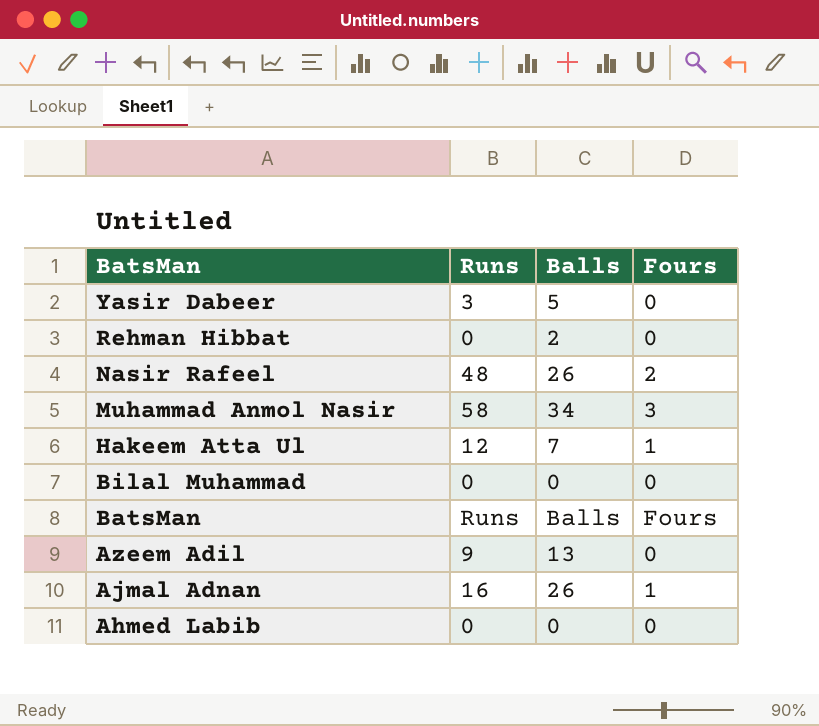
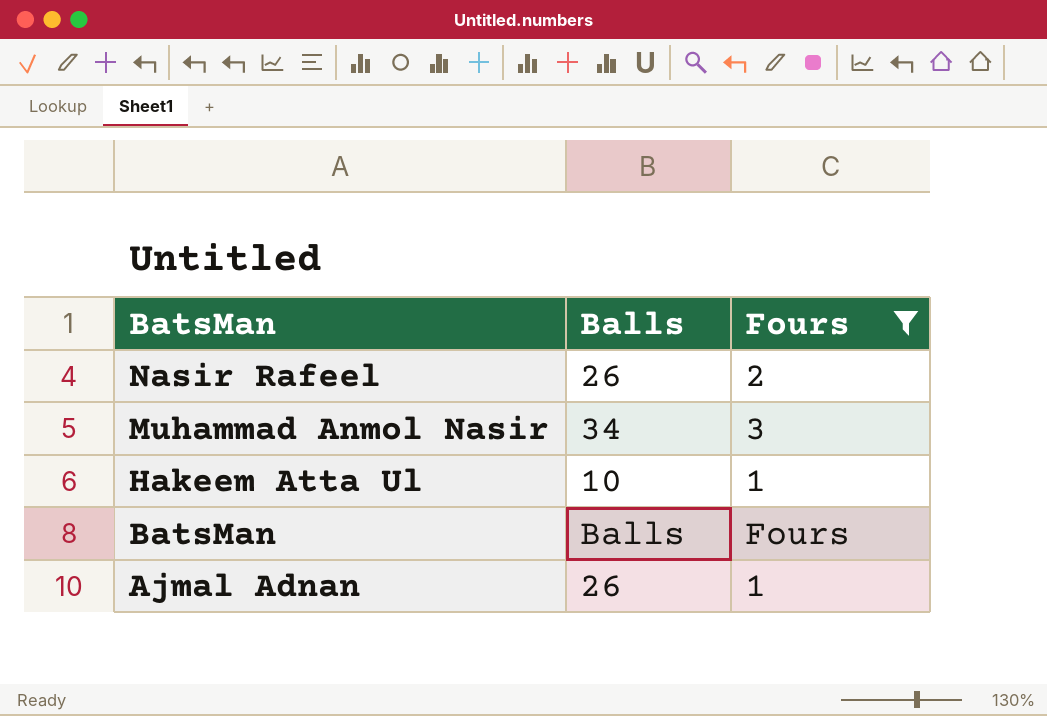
filter: none -> Fours != 0
column Runs | position: 2 -> none
Hakeem Atta Ul | Balls: 7 -> 10

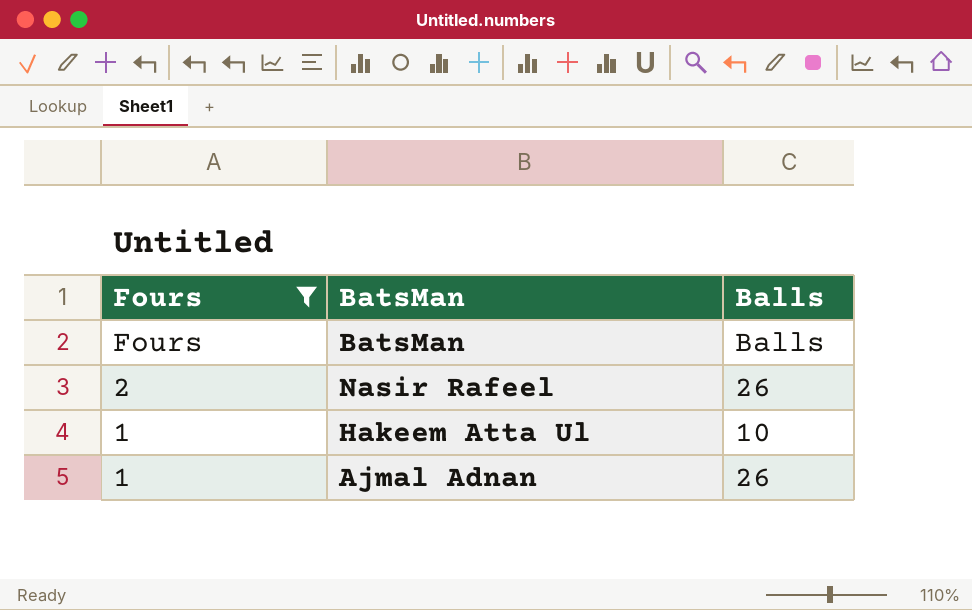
row order: BatsMan descending -> Fours descending
column Fours | position: 3 -> 1
row Muhammad Anmol Nasir: 34 | 3 -> none

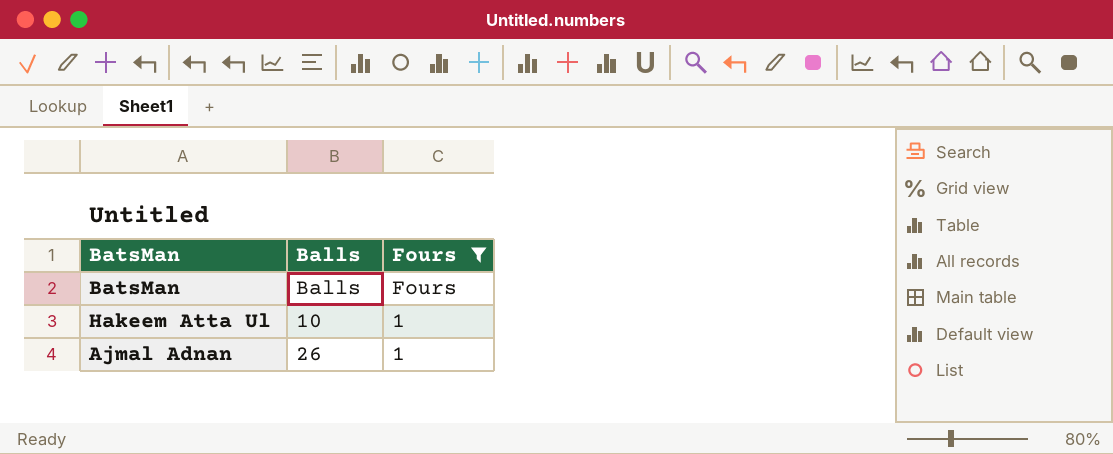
column Fours | position: 1 -> 3
row Nasir Rafeel: 2 | 26 -> none

